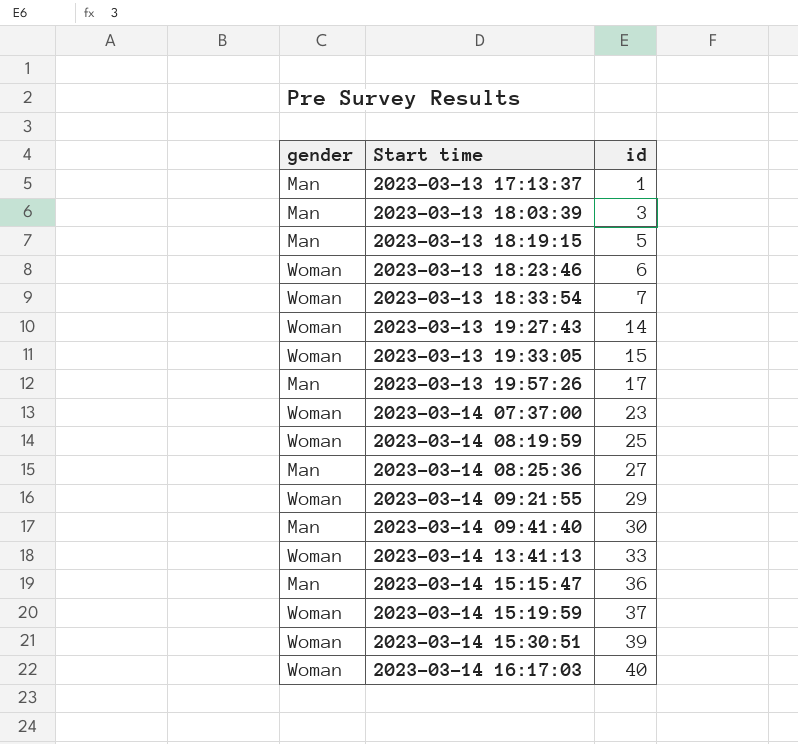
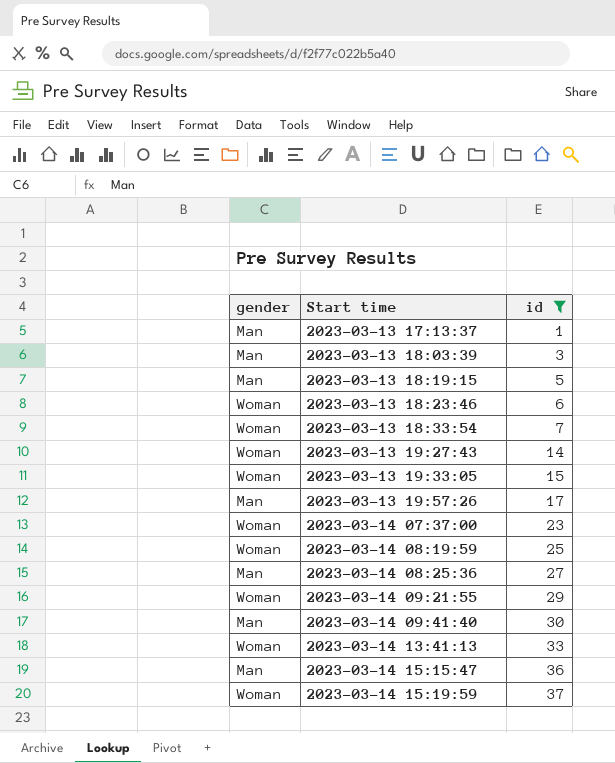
filter: none -> id <= 37

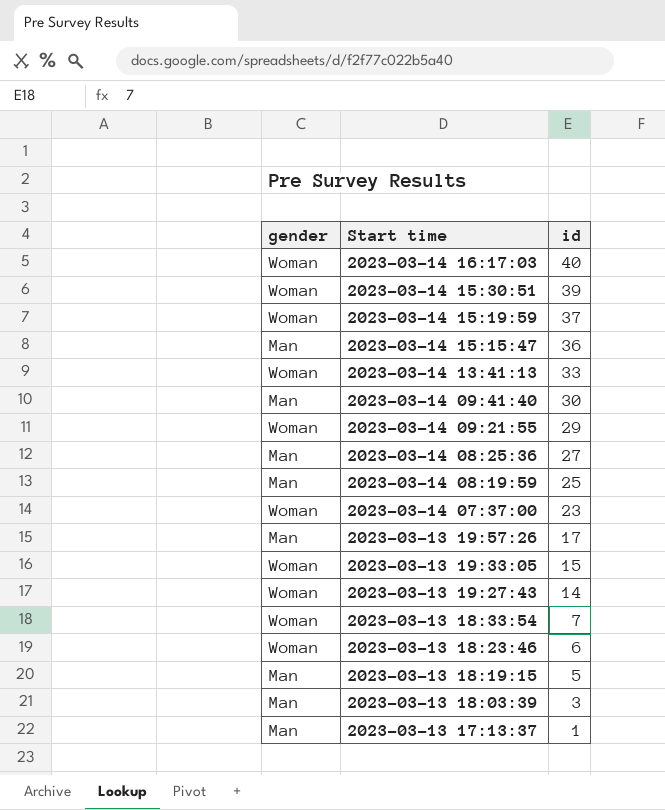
filter: id <= 37 -> none
row order: Start time ascending -> Start time descending
2023-03-14 08:19:59 | gender: Woman -> Man

